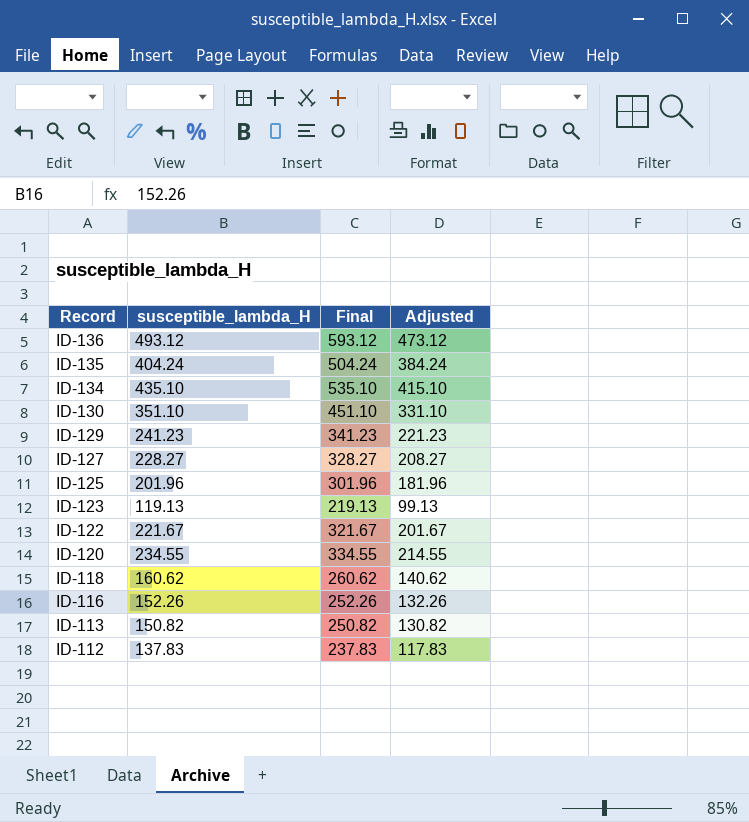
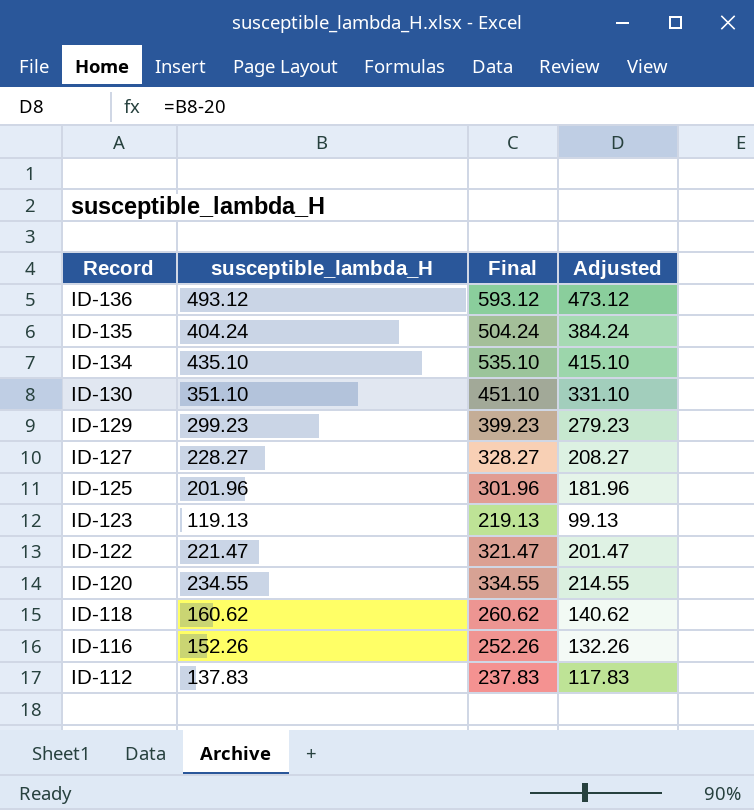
row ID-113: 150.82 | 250.82 | 130.82 -> none
ID-129 | susceptible_lambda_H: 241.23 -> 299.23
ID-129 | Final: 341.23 -> 399.23
ID-129 | Adjusted: 221.23 -> 279.23
ID-122 | susceptible_lambda_H: 221.67 -> 221.47
ID-122 | Final: 321.67 -> 321.47
ID-122 | Adjusted: 201.67 -> 201.47

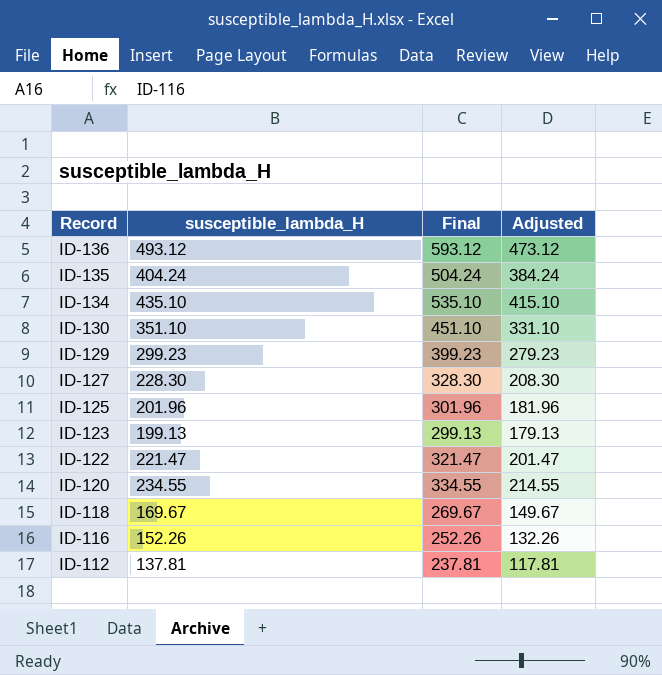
ID-127 | susceptible_lambda_H: 228.27 -> 228.30
ID-127 | Final: 328.27 -> 328.30
ID-127 | Adjusted: 208.27 -> 208.30
ID-123 | susceptible_lambda_H: 119.13 -> 199.13
ID-123 | Final: 219.13 -> 299.13
ID-123 | Adjusted: 99.13 -> 179.13
ID-118 | susceptible_lambda_H: 160.62 -> 169.67
ID-118 | Final: 260.62 -> 269.67
ID-118 | Adjusted: 140.62 -> 149.67
ID-112 | susceptible_lambda_H: 137.83 -> 137.81
ID-112 | Final: 237.83 -> 237.81
ID-112 | Adjusted: 117.83 -> 117.81

